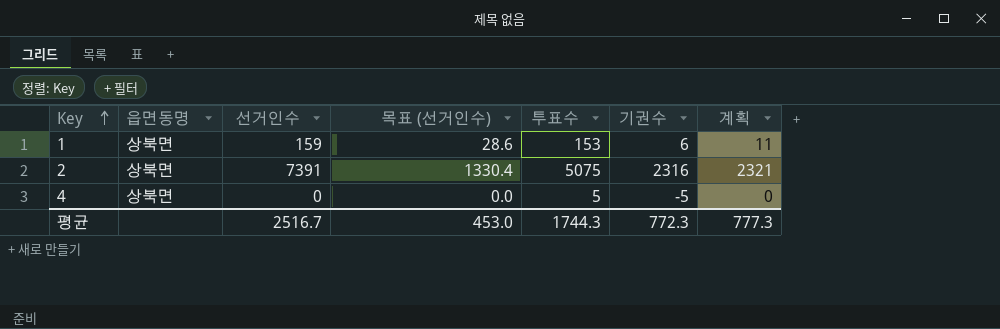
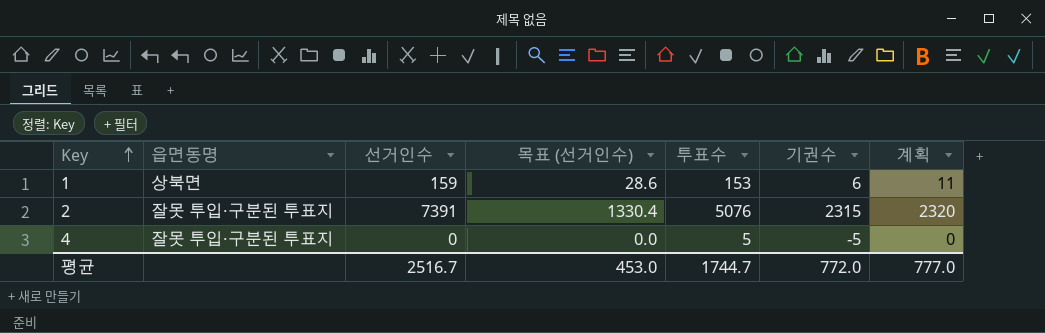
2 | 읍면동명: 상북면 -> 잘못 투입·구분된 투표지
2 | 투표수: 5075 -> 5076
2 | 기권수: 2316 -> 2315
2 | 계획: 2321 -> 2320
4 | 읍면동명: 상북면 -> 잘못 투입·구분된 투표지
평균 | 투표수: 1744.3 -> 1744.7
평균 | 기권수: 772.3 -> 772.0
평균 | 계획: 777.3 -> 777.0

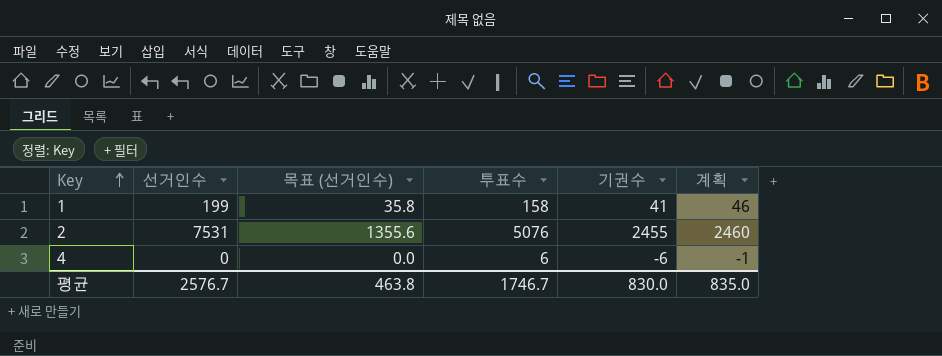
column 읍면동명 | position: 2 -> none
1 | 선거인수: 159 -> 199
1 | 목표 (선거인수): 28.6 -> 35.8
1 | 투표수: 153 -> 158
1 | 기권수: 6 -> 41
1 | 계획: 11 -> 46
2 | 선거인수: 7391 -> 7531
2 | 목표 (선거인수): 1330.4 -> 1355.6
2 | 기권수: 2315 -> 2455
2 | 계획: 2320 -> 2460
4 | 투표수: 5 -> 6
4 | 기권수: -5 -> -6
4 | 계획: 0 -> -1
평균 | 선거인수: 2516.7 -> 2576.7
평균 | 목표 (선거인수): 453.0 -> 463.8
평균 | 투표수: 1744.7 -> 1746.7
평균 | 기권수: 772.0 -> 830.0
평균 | 계획: 777.0 -> 835.0

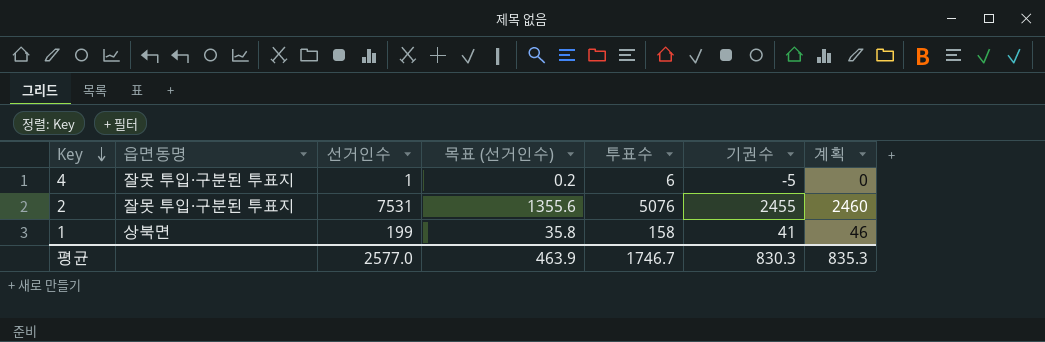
row order: Key ascending -> Key descending
column 읍면동명 | position: none -> 2
4 | 선거인수: 0 -> 1
4 | 목표 (선거인수): 0.0 -> 0.2
4 | 기권수: -6 -> -5
4 | 계획: -1 -> 0
평균 | 선거인수: 2576.7 -> 2577.0
평균 | 목표 (선거인수): 463.8 -> 463.9
평균 | 기권수: 830.0 -> 830.3
평균 | 계획: 835.0 -> 835.3

